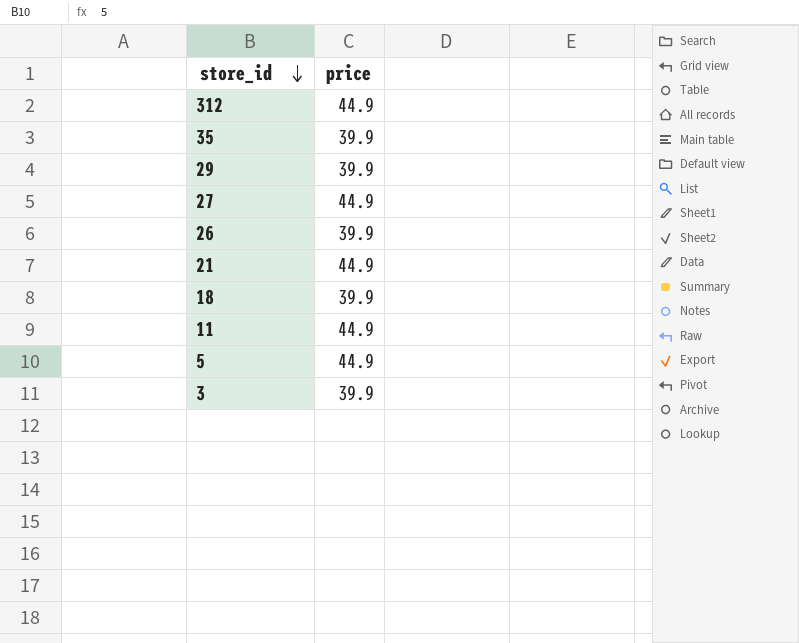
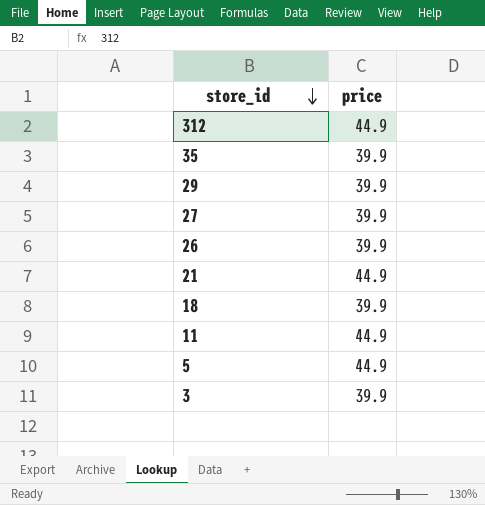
27 | price: 44.9 -> 39.9

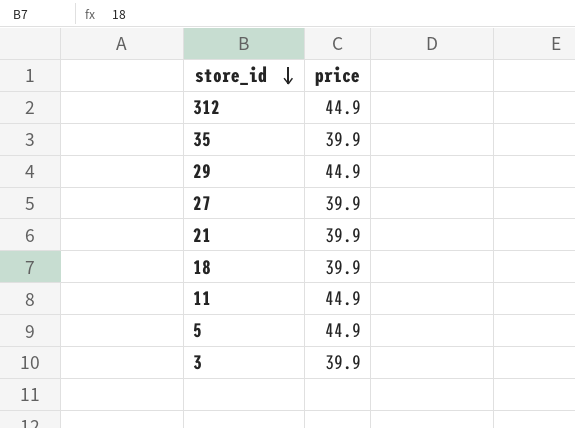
row 26: 39.9 -> none
29 | price: 39.9 -> 44.9
21 | price: 44.9 -> 39.9

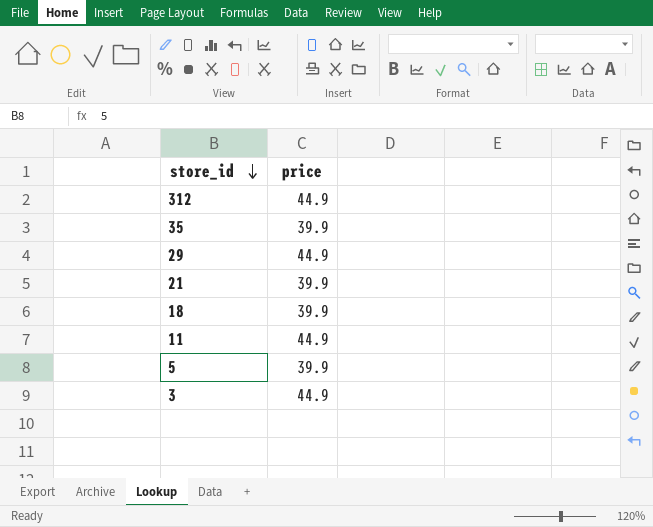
row 27: 39.9 -> none
5 | price: 44.9 -> 39.9
3 | price: 39.9 -> 44.9

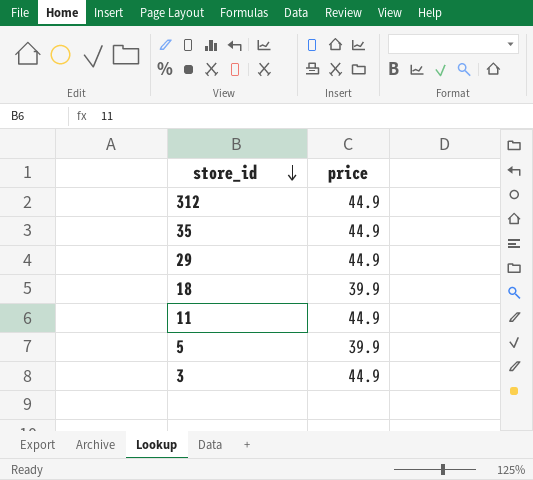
row 21: 39.9 -> none
35 | price: 39.9 -> 44.9

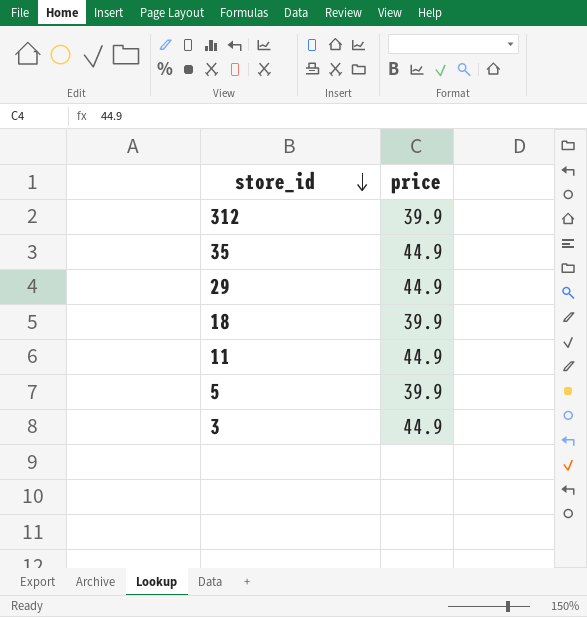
312 | price: 44.9 -> 39.9

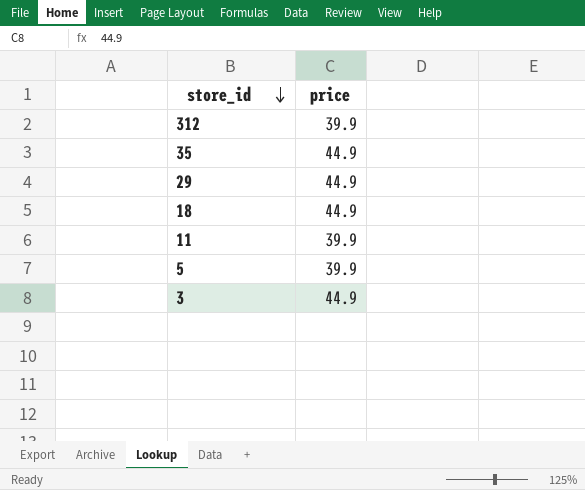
18 | price: 39.9 -> 44.9
11 | price: 44.9 -> 39.9

